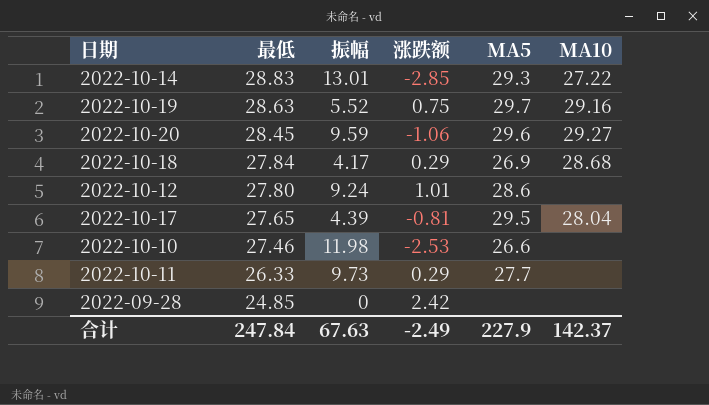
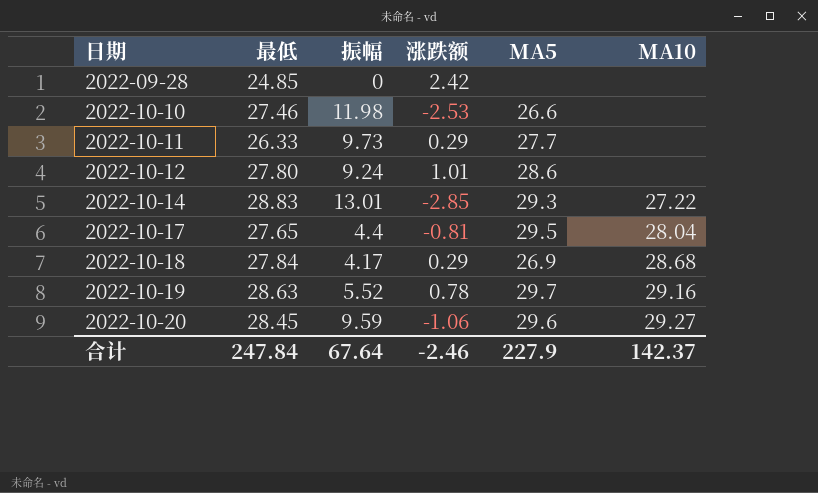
row order: 最低 descending -> 日期 ascending
2022-10-17 | 振幅: 4.39 -> 4.4
2022-10-19 | 涨跌额: 0.75 -> 0.78
合计 | 振幅: 67.63 -> 67.64
合计 | 涨跌额: -2.49 -> -2.46

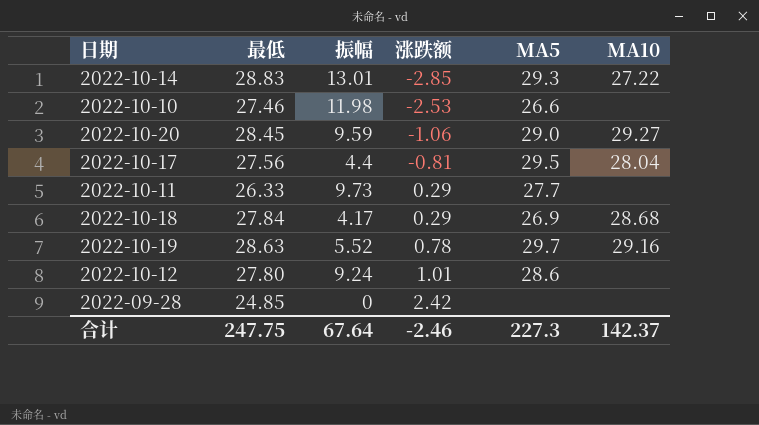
row order: 日期 ascending -> 涨跌额 ascending
2022-10-20 | MA5: 29.6 -> 29.0
2022-10-17 | 最低: 27.65 -> 27.56
合计 | 最低: 247.84 -> 247.75
合计 | MA5: 227.9 -> 227.3

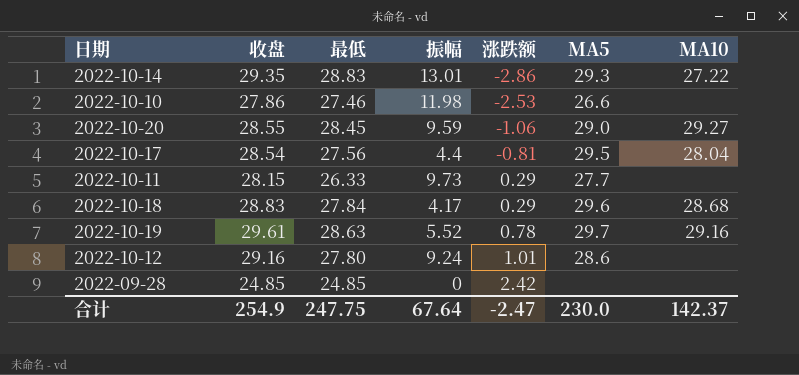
column 收盘 | position: none -> 2
2022-10-14 | 涨跌额: -2.85 -> -2.86
2022-10-18 | MA5: 26.9 -> 29.6
合计 | 涨跌额: -2.46 -> -2.47
合计 | MA5: 227.3 -> 230.0

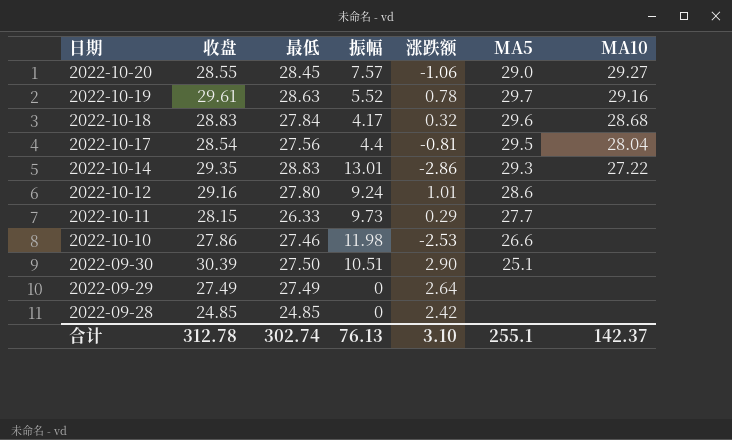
row order: 涨跌额 ascending -> 日期 descending
2022-10-20 | 振幅: 9.59 -> 7.57
2022-10-18 | 涨跌额: 0.29 -> 0.32
row 2022-09-30: none -> 30.39 | 27.50 | 10.51 | 2.90 | 25.1 | none
row 2022-09-29: none -> 27.49 | 27.49 | 0 | 2.64 | none | none
合计 | 收盘: 254.9 -> 312.78
合计 | 最低: 247.75 -> 302.74
合计 | 振幅: 67.64 -> 76.13
合计 | 涨跌额: -2.47 -> 3.10
合计 | MA5: 230.0 -> 255.1

